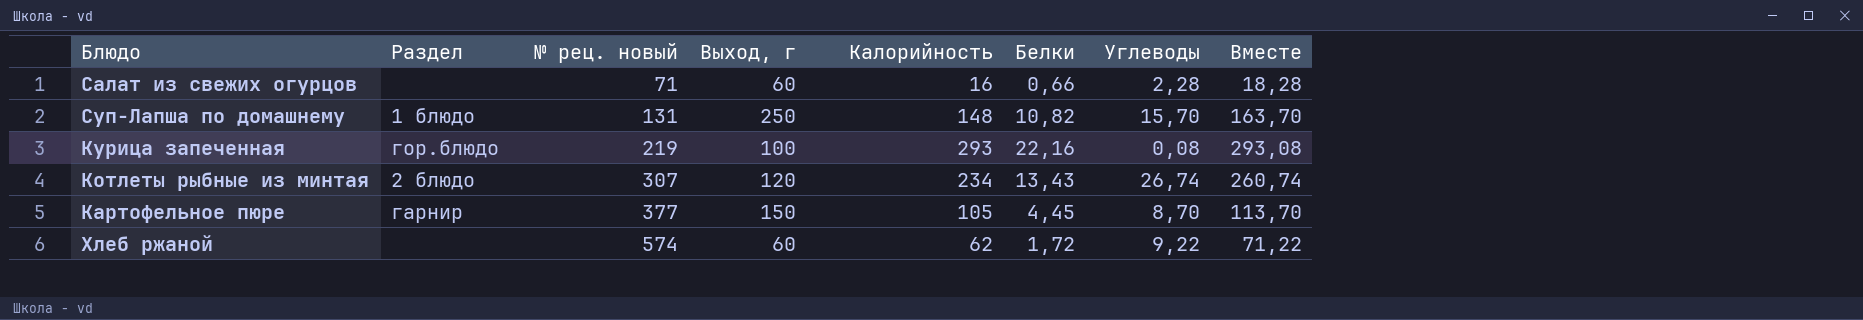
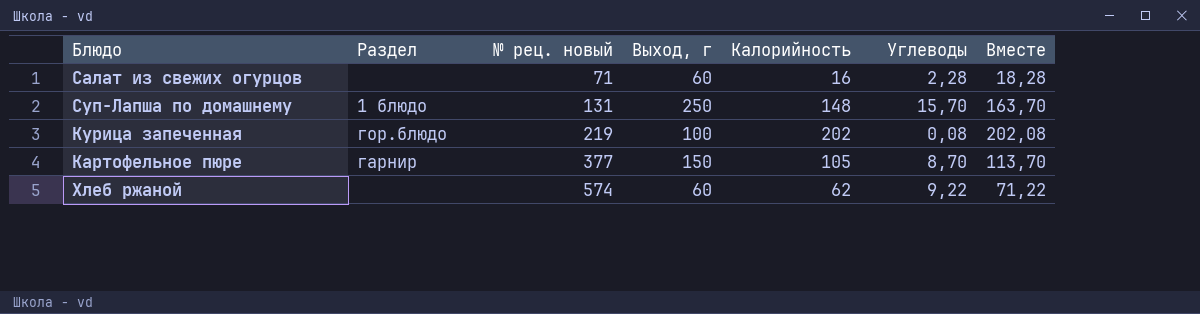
column Белки | position: 6 -> none
row Котлеты рыбные из минтая: 2 блюдо | 307 | 120 | 234 | 13,43 | 26,74 | 260,74 -> none
Курица запеченная | Калорийность: 293 -> 202
Курица запеченная | Вместе: 293,08 -> 202,08

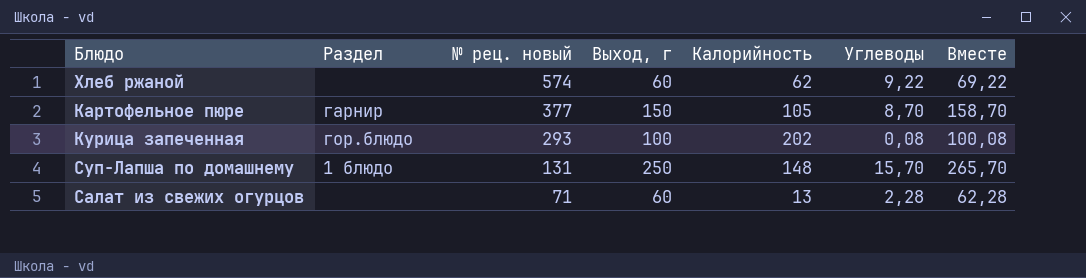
row order: № рец. новый ascending -> № рец. новый descending
column Вместе | formula: [Калорийность] + [Углеводы] -> [Выход, г] + [Углеводы]
Курица запеченная | № рец. новый: 219 -> 293
Салат из свежих огурцов | Калорийность: 16 -> 13

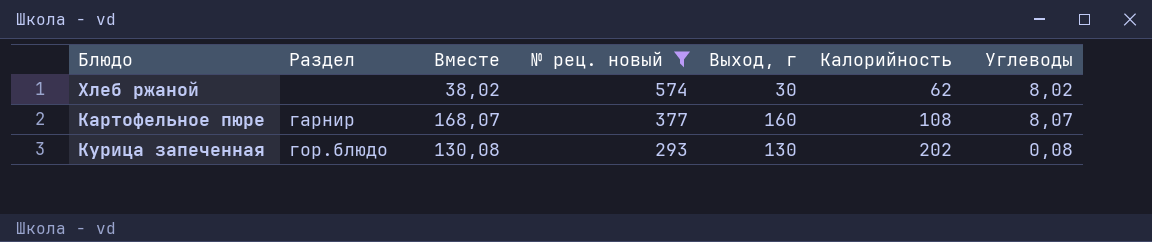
filter: none -> № рец. новый >= 293
column Вместе | position: 7 -> 3
Хлеб ржаной | Вместе: 69,22 -> 38,02
Хлеб ржаной | Выход, г: 60 -> 30
Хлеб ржаной | Углеводы: 9,22 -> 8,02
Картофельное пюре | Вместе: 158,70 -> 168,07
Картофельное пюре | Выход, г: 150 -> 160
Картофельное пюре | Калорийность: 105 -> 108
Картофельное пюре | Углеводы: 8,70 -> 8,07
Курица запеченная | Вместе: 100,08 -> 130,08
Курица запеченная | Выход, г: 100 -> 130

